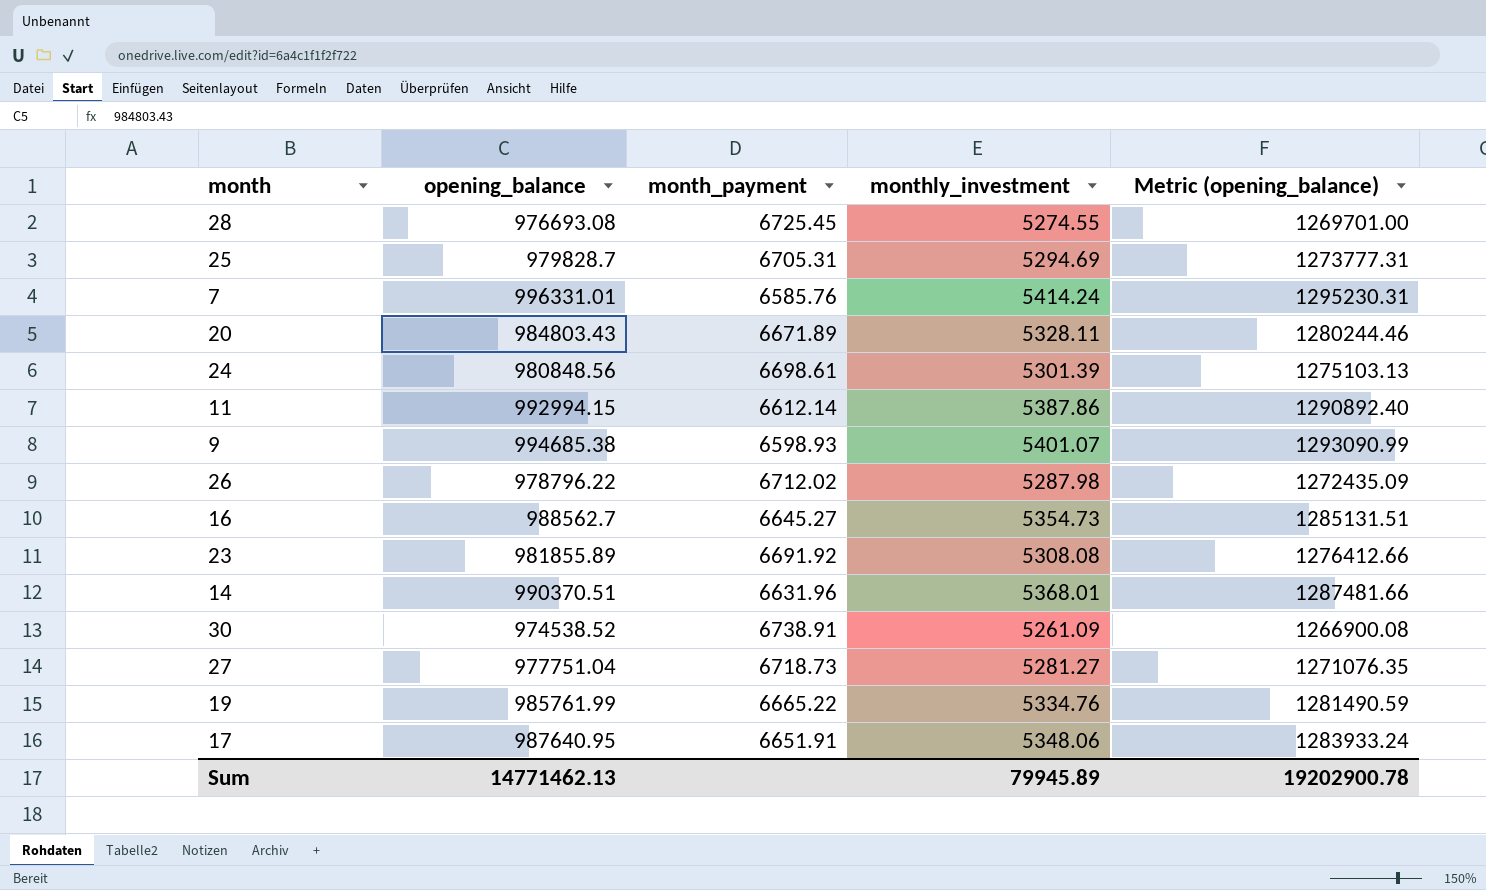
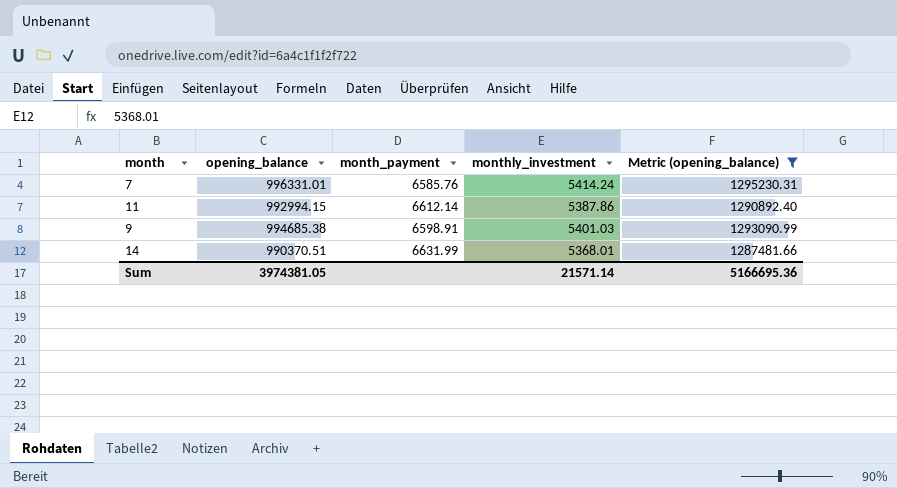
filter: none -> Metric (opening_balance) >= 1287481.66
9 | month_payment: 6598.93 -> 6598.91
9 | monthly_investment: 5401.07 -> 5401.03
14 | month_payment: 6631.96 -> 6631.99
Sum | opening_balance: 14771462.13 -> 3974381.05
Sum | monthly_investment: 79945.89 -> 21571.14
Sum | Metric (opening_balance): 19202900.78 -> 5166695.36

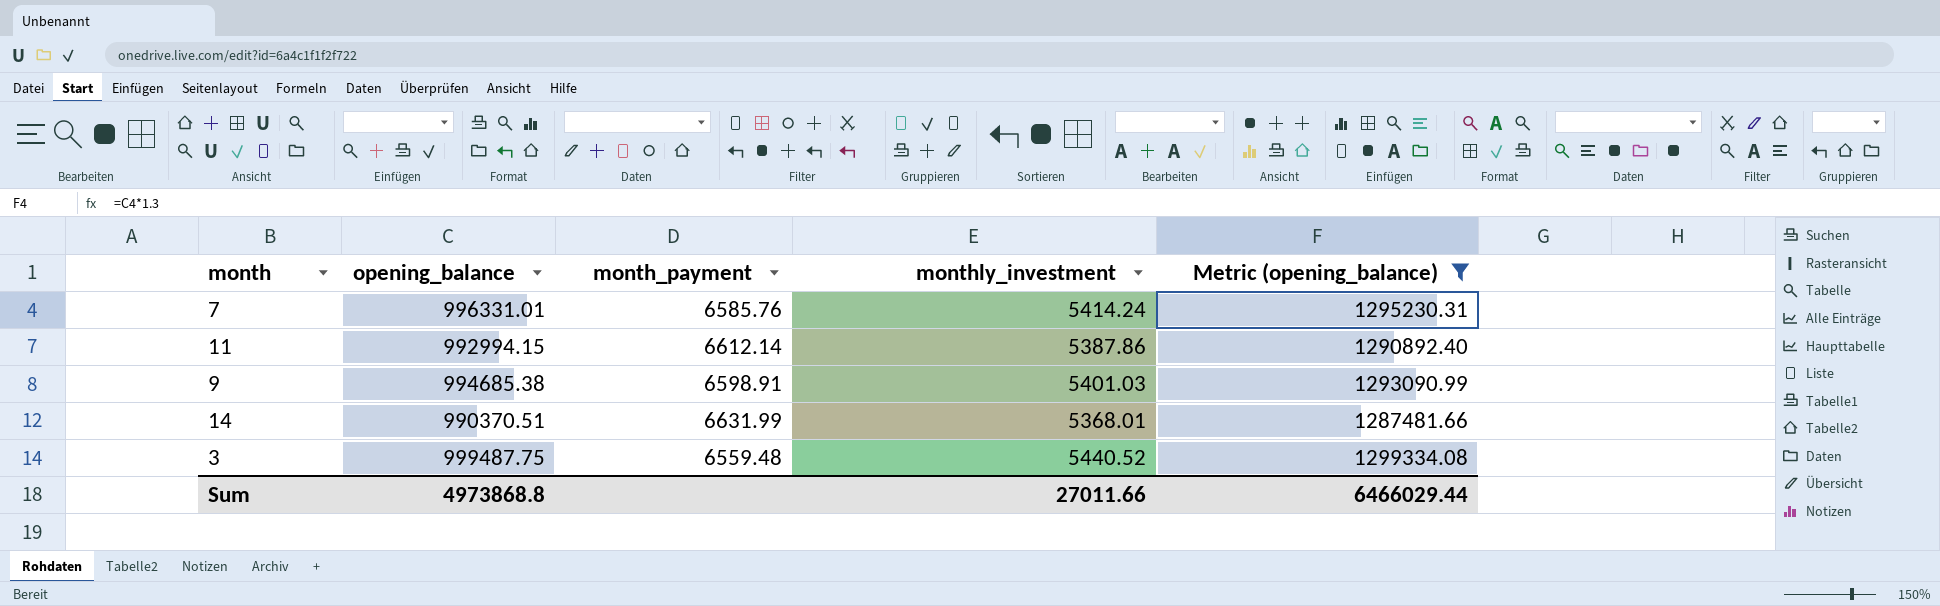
row 3: none -> 999487.75 | 6559.48 | 5440.52 | 1299334.08
Sum | opening_balance: 3974381.05 -> 4973868.8
Sum | monthly_investment: 21571.14 -> 27011.66
Sum | Metric (opening_balance): 5166695.36 -> 6466029.44

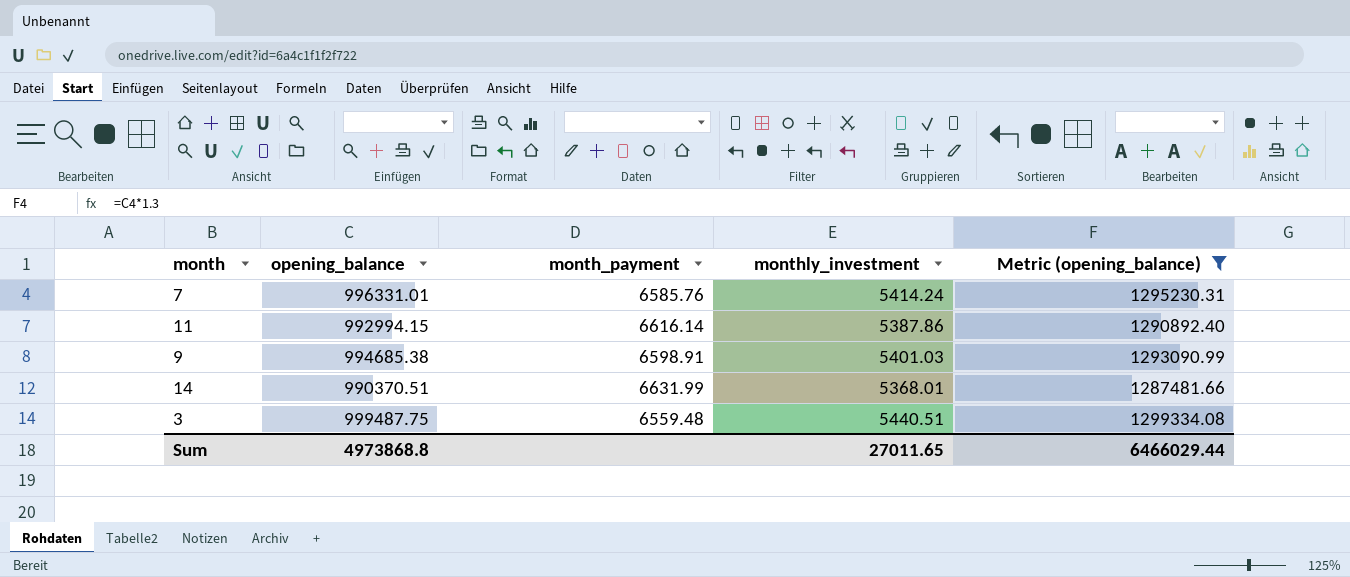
11 | month_payment: 6612.14 -> 6616.14
3 | monthly_investment: 5440.52 -> 5440.51
Sum | monthly_investment: 27011.66 -> 27011.65

